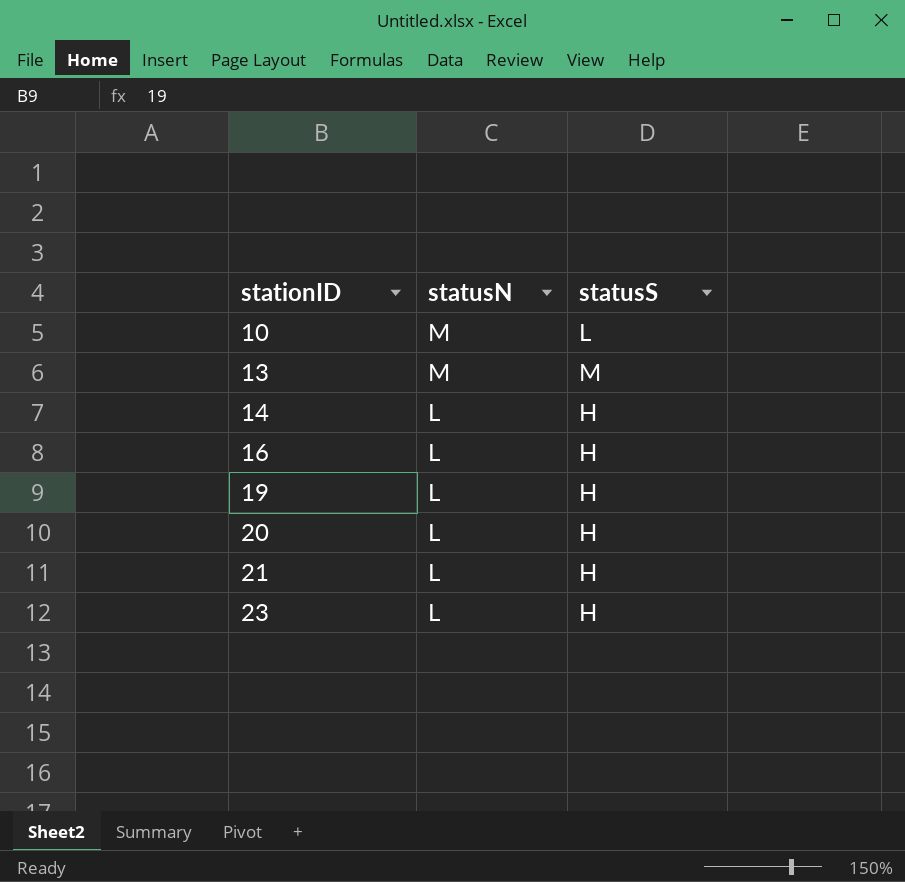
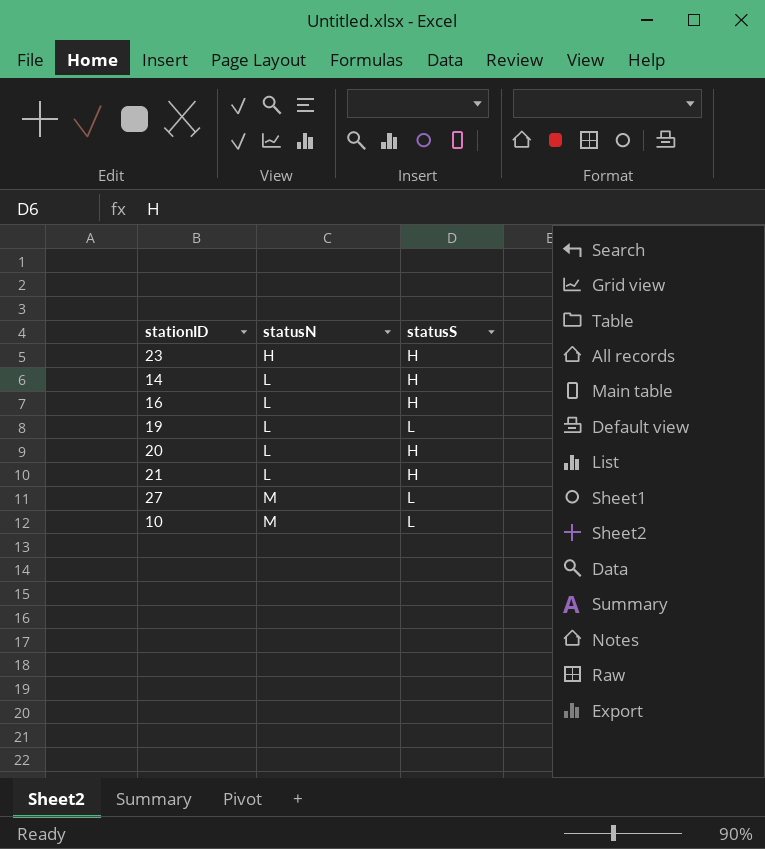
row order: stationID ascending -> statusN ascending
row 13: M | M -> none
23 | statusN: L -> H
19 | statusS: H -> L
row 27: none -> M | L

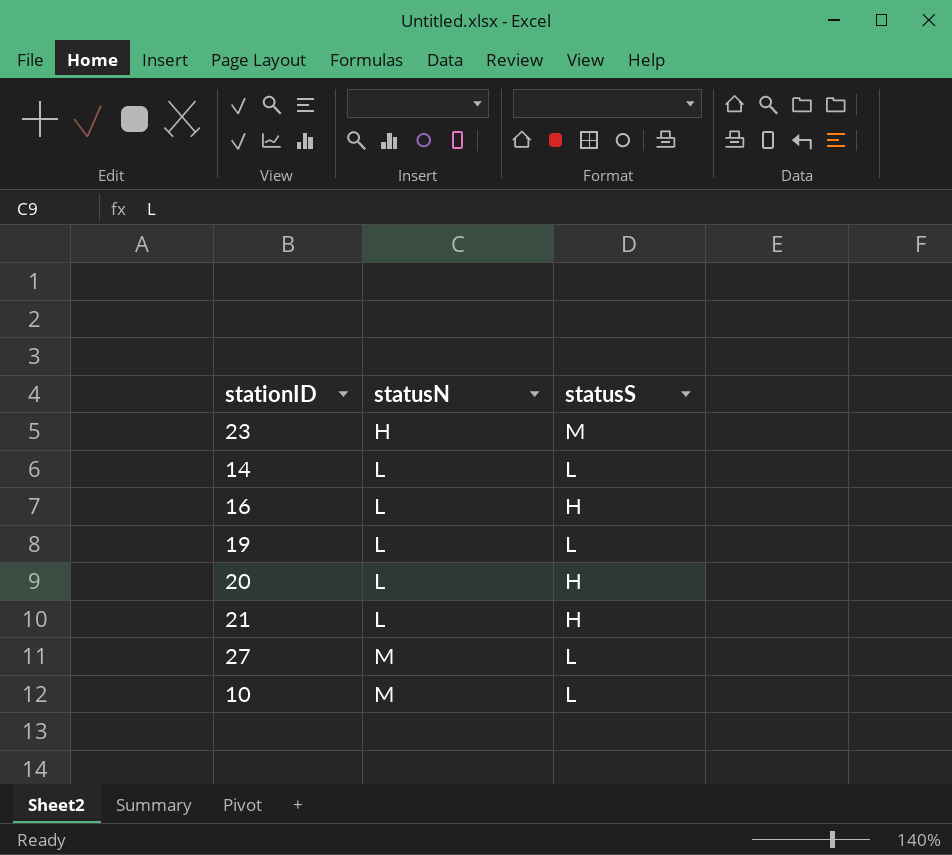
23 | statusS: H -> M
14 | statusS: H -> L

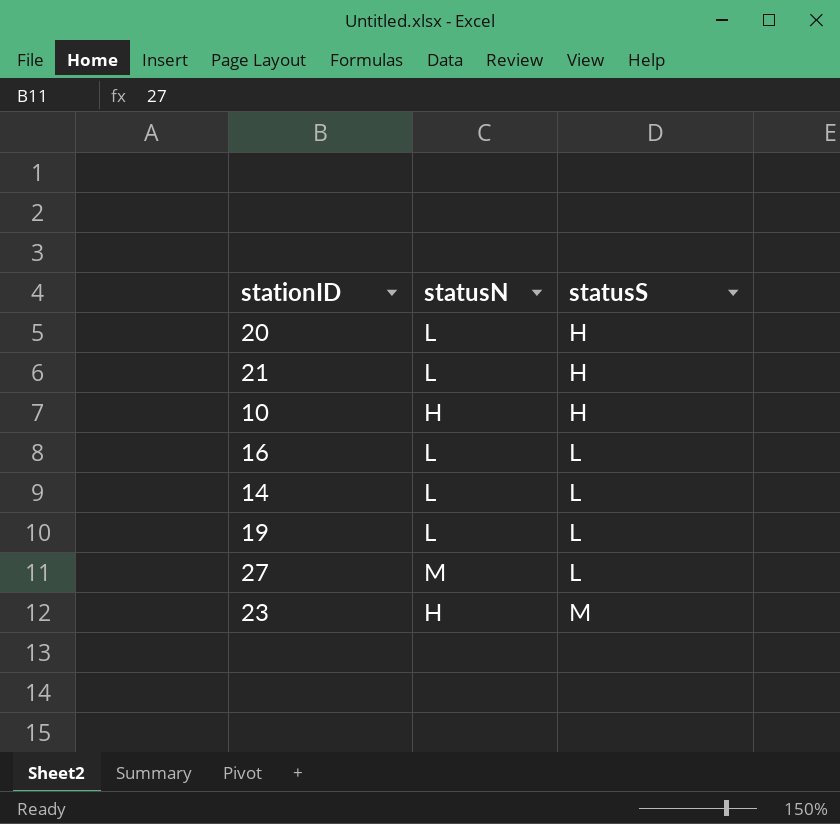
row order: statusN ascending -> statusS ascending
10 | statusN: M -> H
10 | statusS: L -> H
16 | statusS: H -> L

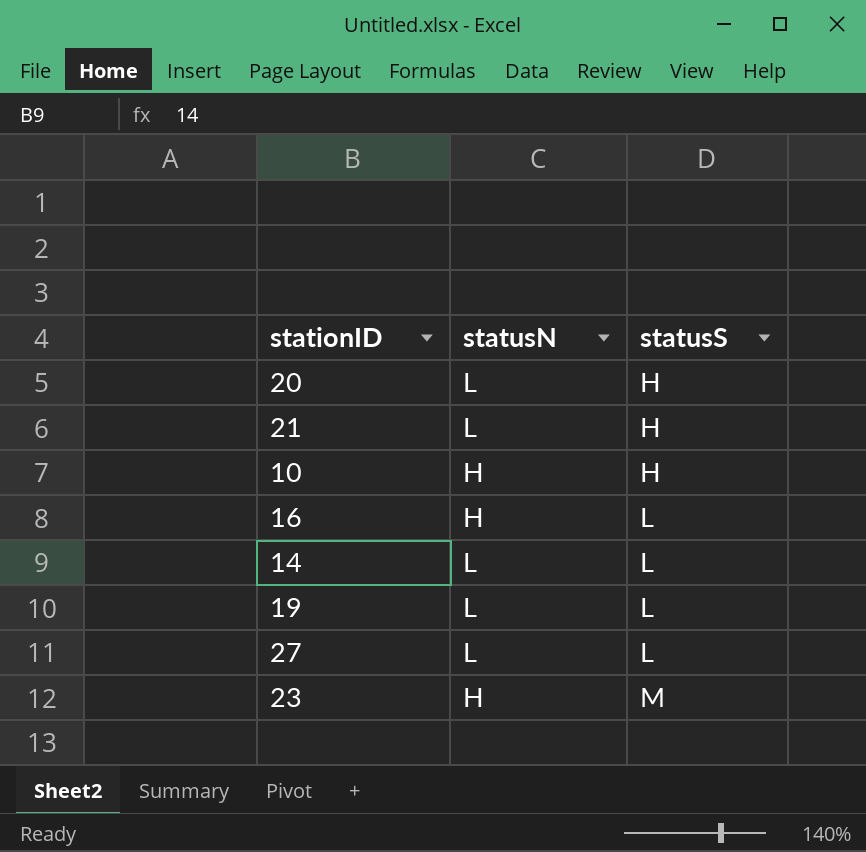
16 | statusN: L -> H
27 | statusN: M -> L

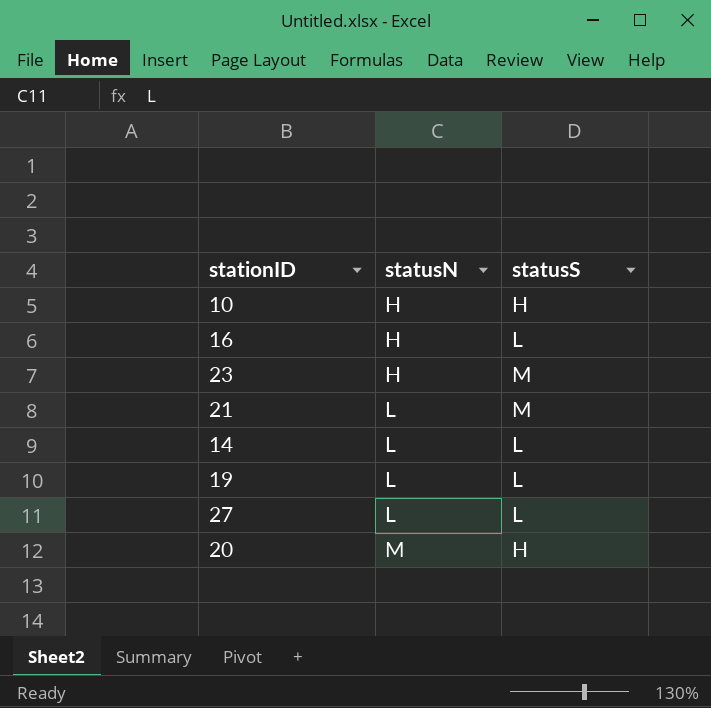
row order: statusS ascending -> statusN ascending
21 | statusS: H -> M
20 | statusN: L -> M

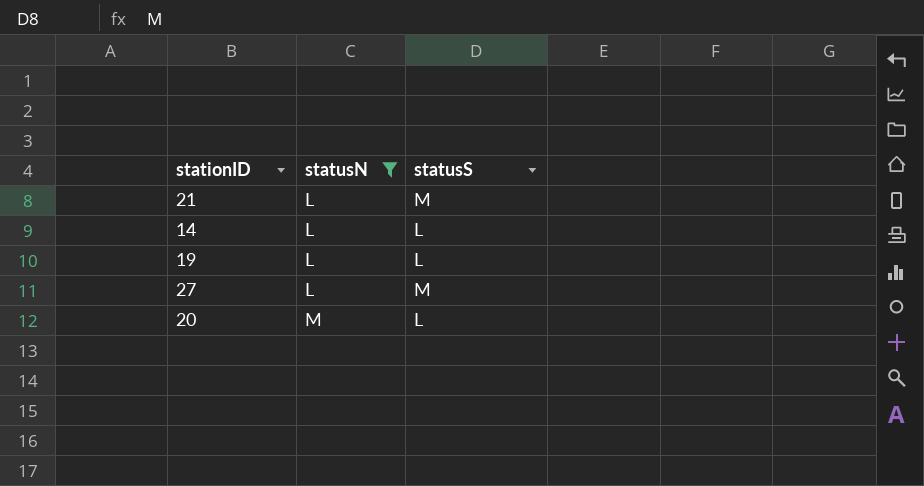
filter: none -> statusN != H
27 | statusS: L -> M
20 | statusS: H -> L

